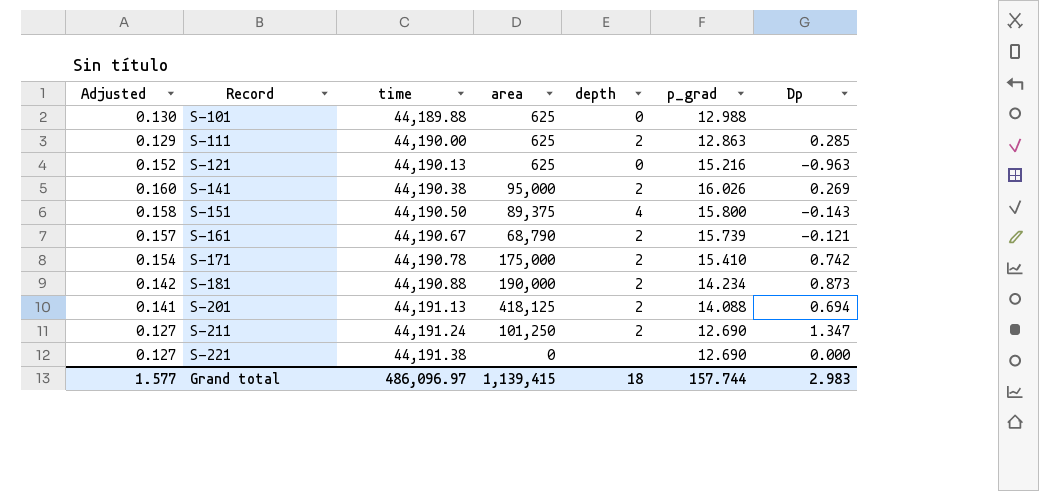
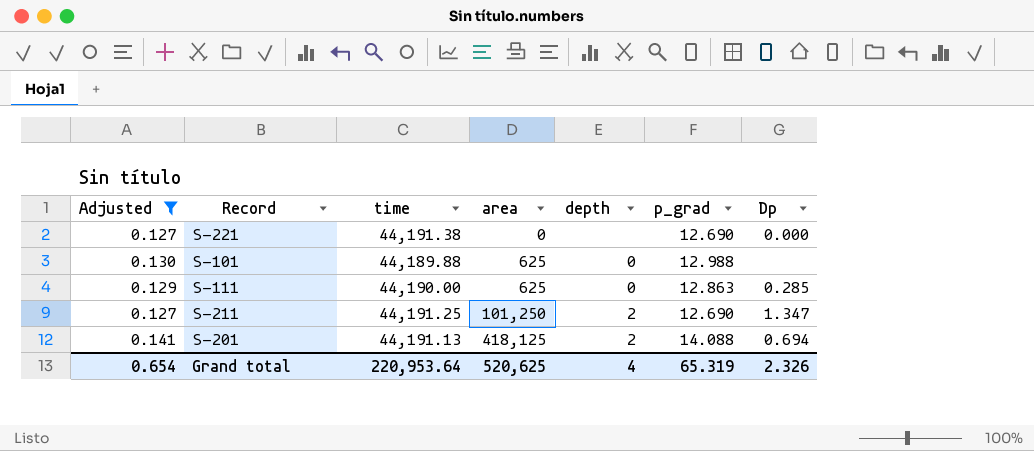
filter: none -> Adjusted <= 0.141
row order: Record ascending -> area ascending
S-111 | depth: 2 -> 0
S-211 | time: 44,191.24 -> 44,191.25
Grand total | Adjusted: 1.577 -> 0.654
Grand total | time: 486,096.97 -> 220,953.64
Grand total | area: 1,139,415 -> 520,625
Grand total | depth: 18 -> 4
Grand total | p_grad: 157.744 -> 65.319
Grand total | Dp: 2.983 -> 2.326

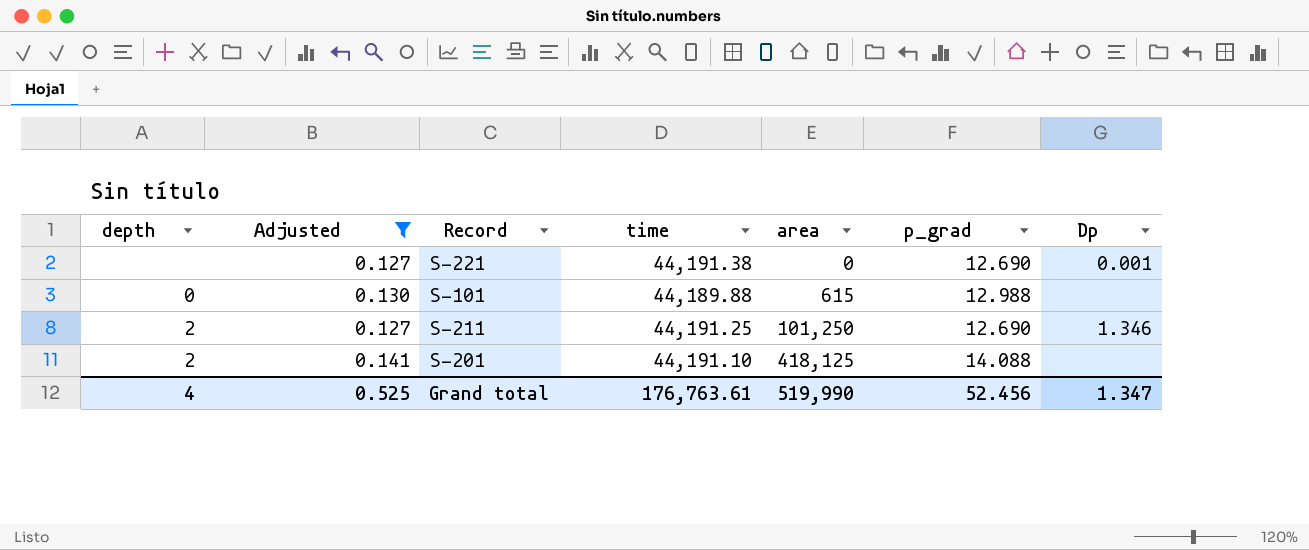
column depth | position: 5 -> 1
row S-111: 0.129 | 44,190.00 | 625 | 0 | 12.863 | 0.285 -> none
S-221 | Dp: 0.000 -> 0.001
S-101 | area: 625 -> 615
S-211 | Dp: 1.347 -> 1.346
S-201 | time: 44,191.13 -> 44,191.10
S-201 | Dp: 0.694 -> none
Grand total | Adjusted: 0.654 -> 0.525
Grand total | time: 220,953.64 -> 176,763.61
Grand total | area: 520,625 -> 519,990
Grand total | p_grad: 65.319 -> 52.456
Grand total | Dp: 2.326 -> 1.347

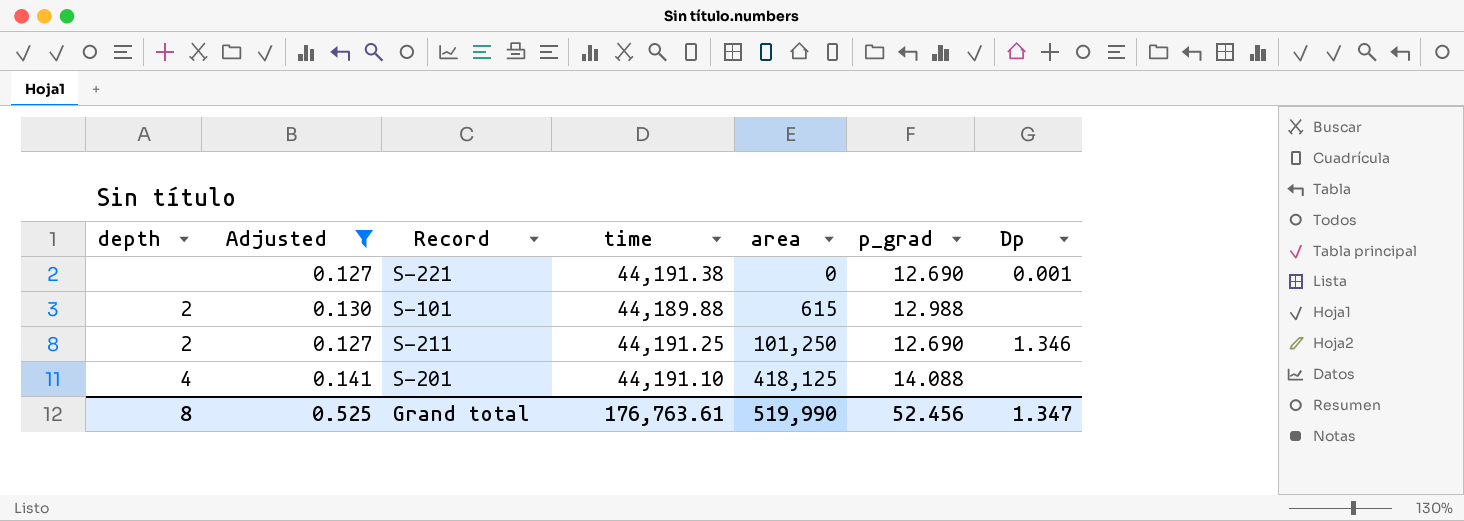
S-101 | depth: 0 -> 2
S-201 | depth: 2 -> 4
Grand total | depth: 4 -> 8

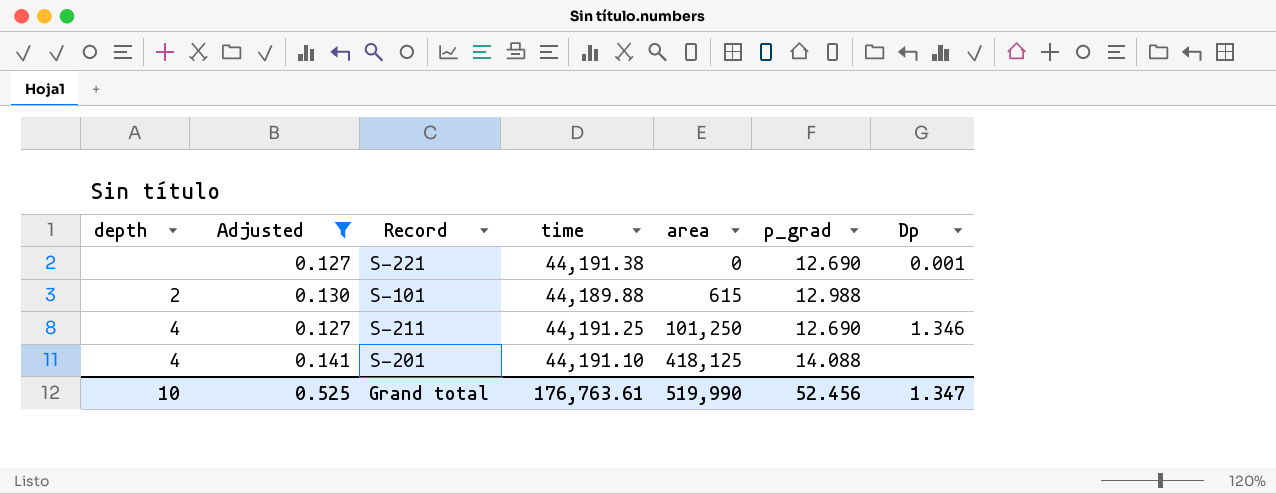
S-211 | depth: 2 -> 4
Grand total | depth: 8 -> 10

